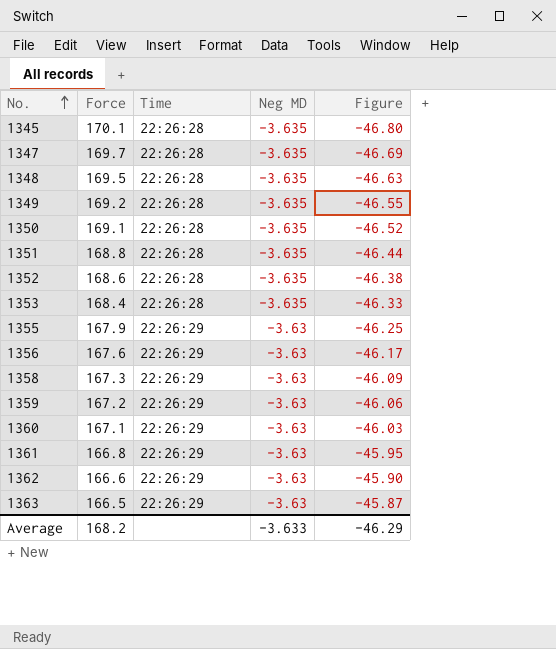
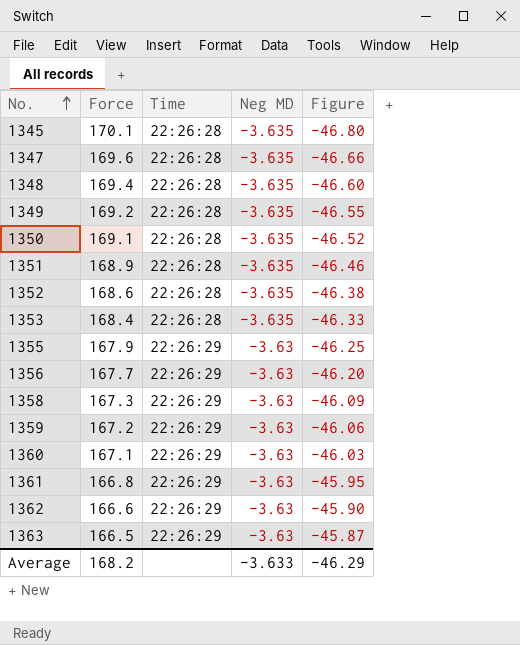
1347 | Force: 169.7 -> 169.6
1347 | Figure: -46.69 -> -46.66
1348 | Force: 169.5 -> 169.4
1348 | Figure: -46.63 -> -46.60
1351 | Force: 168.8 -> 168.9
1351 | Figure: -46.44 -> -46.46
1356 | Force: 167.6 -> 167.7
1356 | Figure: -46.17 -> -46.20

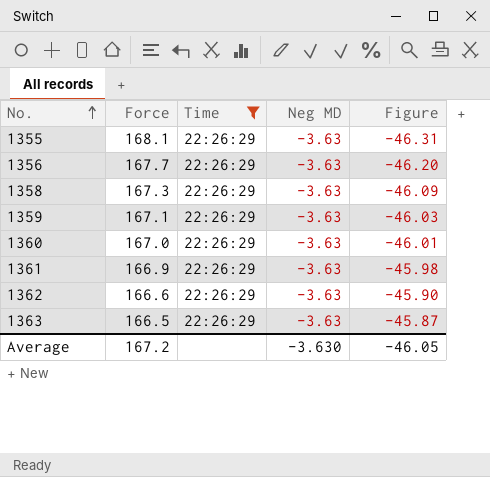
filter: none -> Time = 22:26:29
1355 | Force: 167.9 -> 168.1
1355 | Figure: -46.25 -> -46.31
1359 | Force: 167.2 -> 167.1
1359 | Figure: -46.06 -> -46.03
1360 | Force: 167.1 -> 167.0
1360 | Figure: -46.03 -> -46.01
1361 | Force: 166.8 -> 166.9
1361 | Figure: -45.95 -> -45.98
Average | Force: 168.2 -> 167.2
Average | Neg MD: -3.633 -> -3.630
Average | Figure: -46.29 -> -46.05

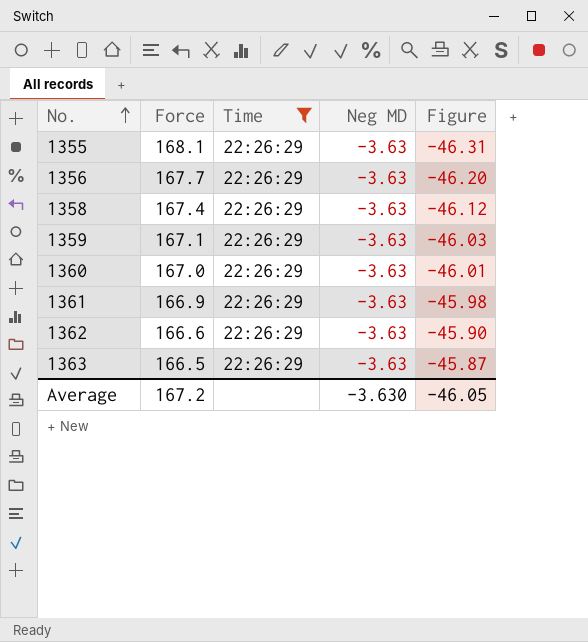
1358 | Force: 167.3 -> 167.4
1358 | Figure: -46.09 -> -46.12

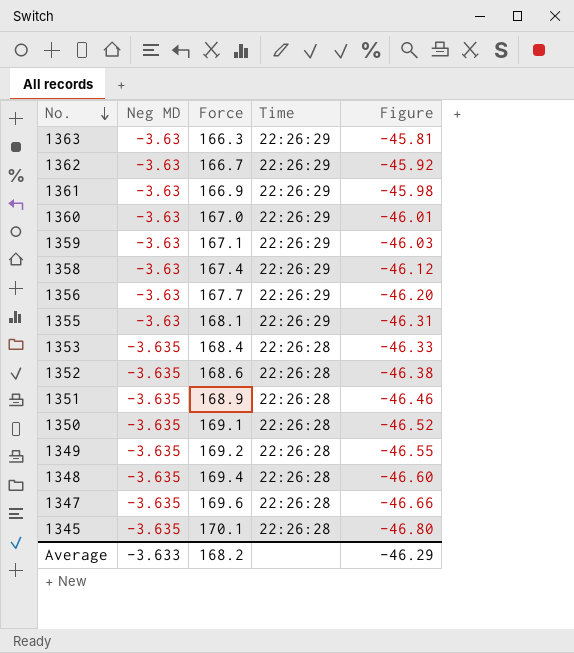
filter: Time = 22:26:29 -> none
row order: No. ascending -> No. descending
column Neg MD | position: 4 -> 2
1363 | Force: 166.5 -> 166.3
1363 | Figure: -45.87 -> -45.81
1362 | Force: 166.6 -> 166.7
1362 | Figure: -45.90 -> -45.92
Average | Neg MD: -3.630 -> -3.633
Average | Force: 167.2 -> 168.2
Average | Figure: -46.05 -> -46.29

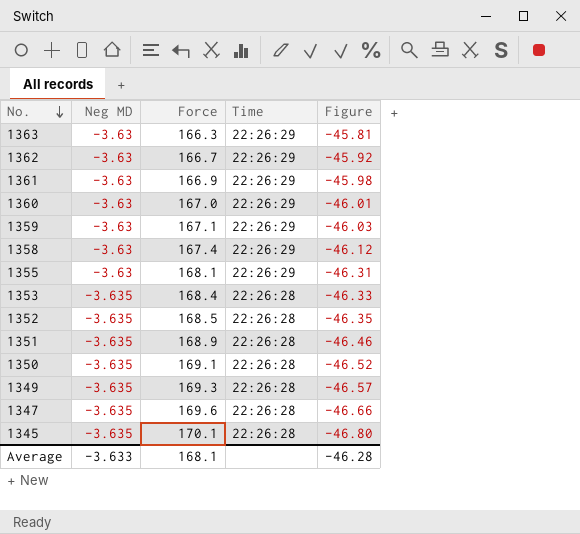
row 1356: -3.63 | 167.7 | 22:26:29 | -46.20 -> none
row 1348: -3.635 | 169.4 | 22:26:28 | -46.60 -> none
1352 | Force: 168.6 -> 168.5
1352 | Figure: -46.38 -> -46.35
1349 | Force: 169.2 -> 169.3
1349 | Figure: -46.55 -> -46.57
Average | Force: 168.2 -> 168.1
Average | Figure: -46.29 -> -46.28

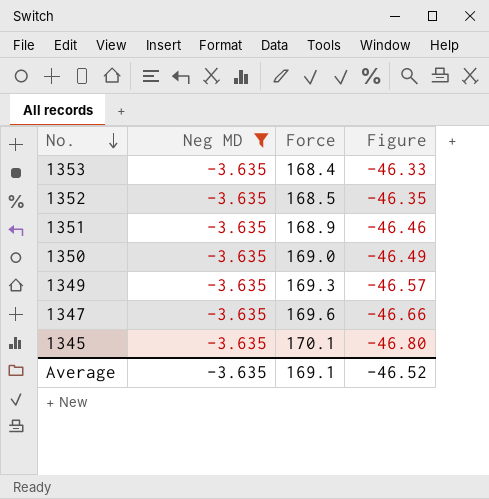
filter: none -> Neg MD = -3.635
column Time | position: 4 -> none
1350 | Force: 169.1 -> 169.0
1350 | Figure: -46.52 -> -46.49
Average | Neg MD: -3.633 -> -3.635
Average | Force: 168.1 -> 169.1
Average | Figure: -46.28 -> -46.52

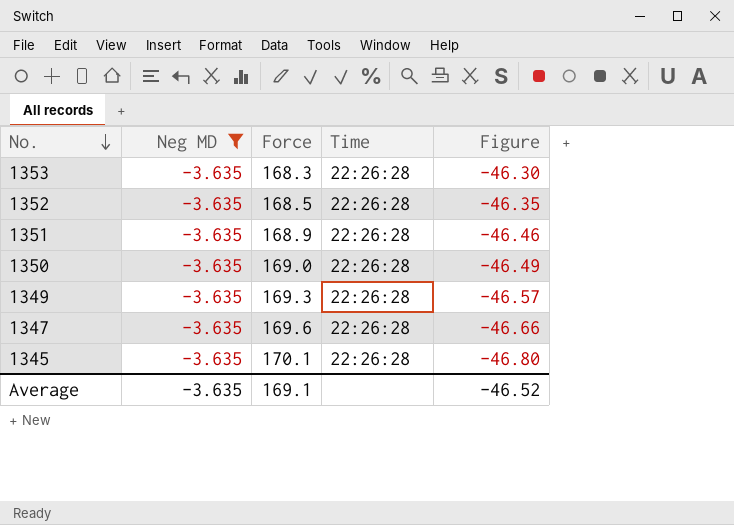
column Time | position: none -> 4
1353 | Force: 168.4 -> 168.3
1353 | Figure: -46.33 -> -46.30

